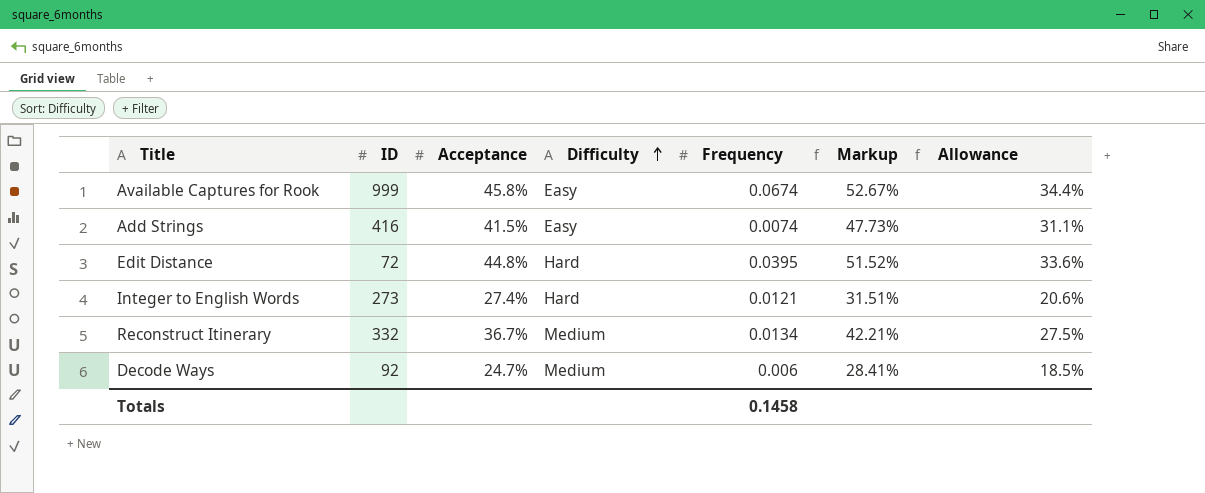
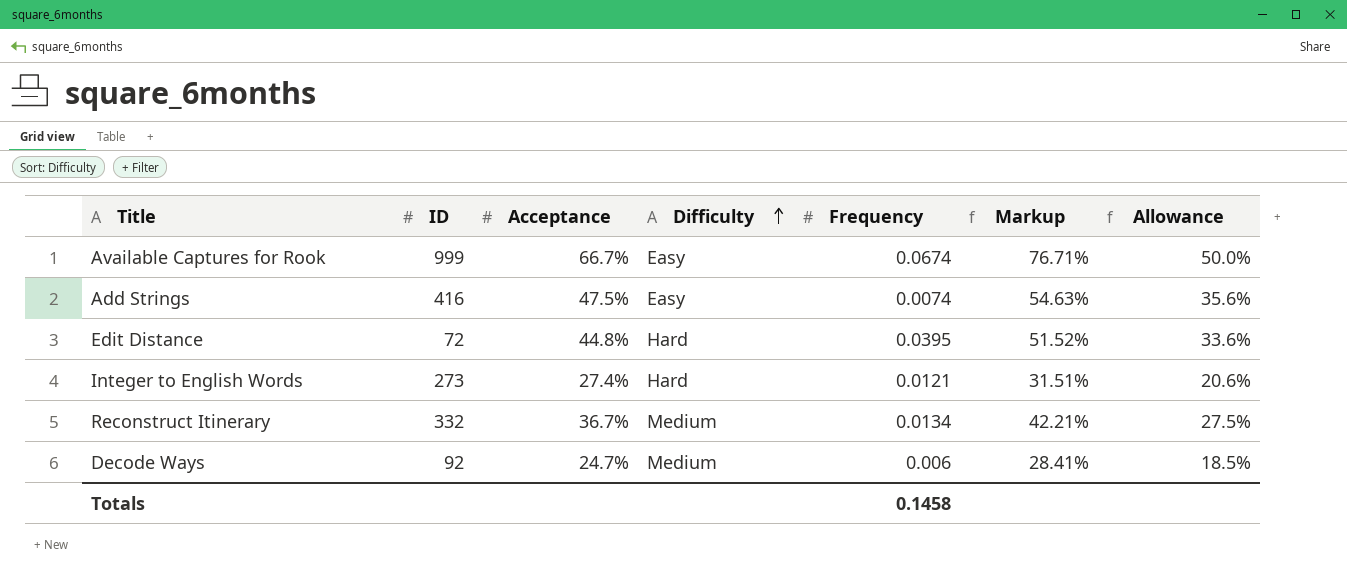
Available Captures for Rook | Acceptance: 45.8% -> 66.7%
Available Captures for Rook | Markup: 52.67% -> 76.71%
Available Captures for Rook | Allowance: 34.4% -> 50.0%
Add Strings | Acceptance: 41.5% -> 47.5%
Add Strings | Markup: 47.73% -> 54.63%
Add Strings | Allowance: 31.1% -> 35.6%

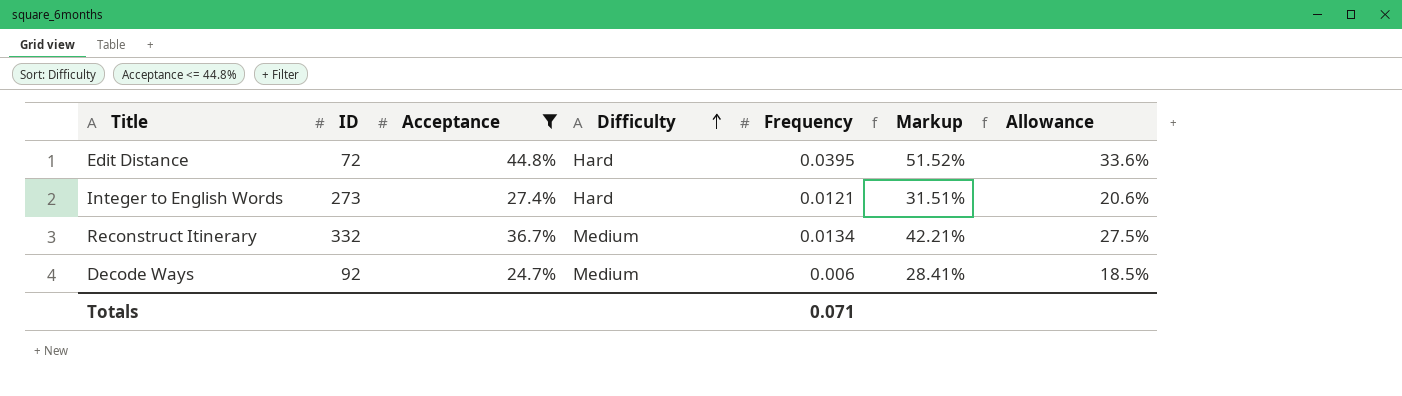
filter: none -> Acceptance <= 44.8%
Totals | Frequency: 0.1458 -> 0.071

